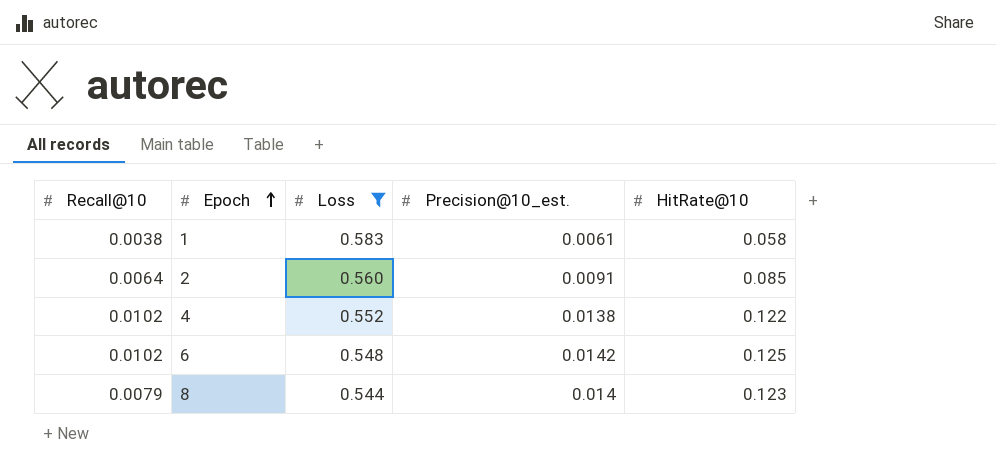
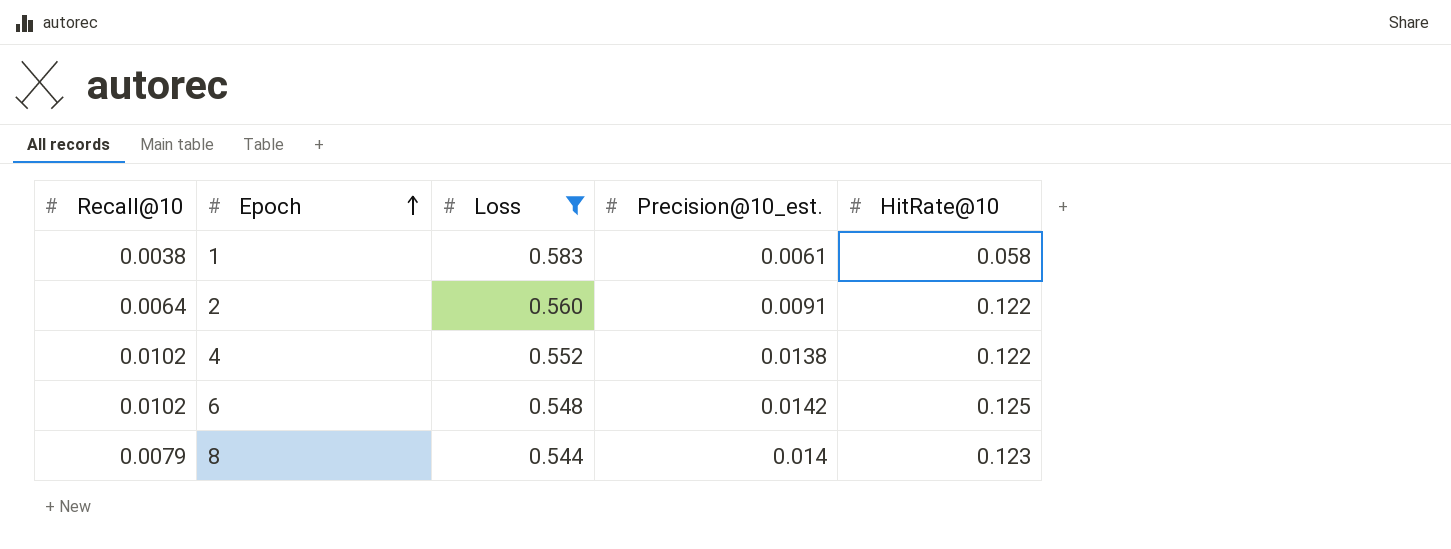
2 | HitRate@10: 0.085 -> 0.122

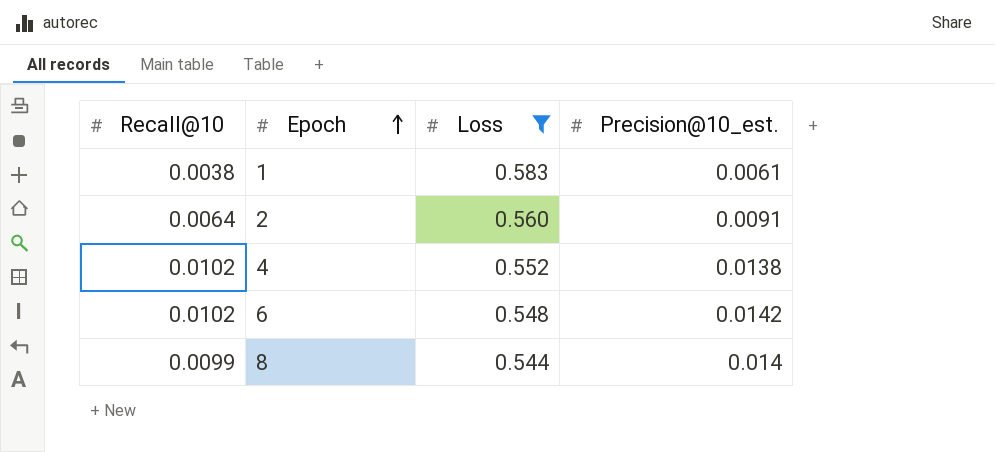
column HitRate@10 | position: 5 -> none
8 | Recall@10: 0.0079 -> 0.0099

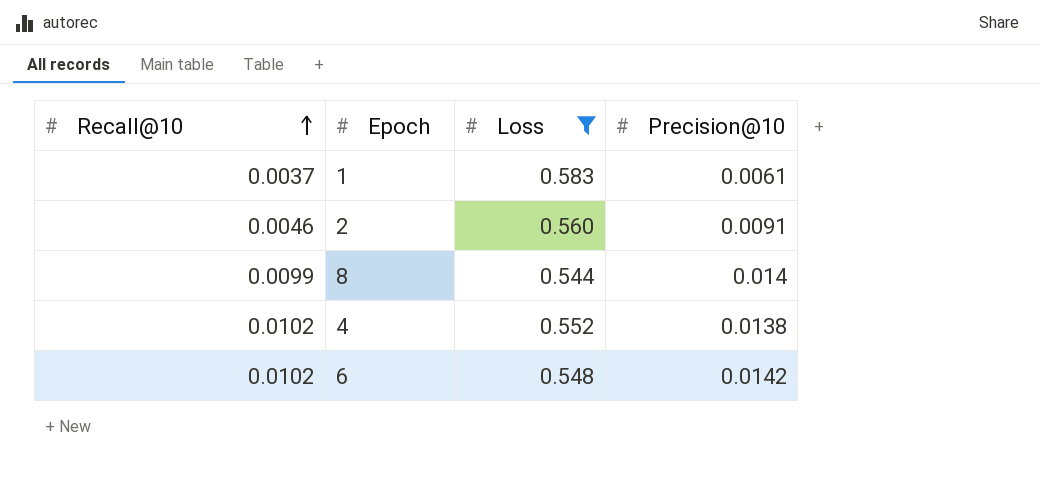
row order: Epoch ascending -> Recall@10 ascending
column name: Precision@10_est. -> Precision@10
1 | Recall@10: 0.0038 -> 0.0037
2 | Recall@10: 0.0064 -> 0.0046

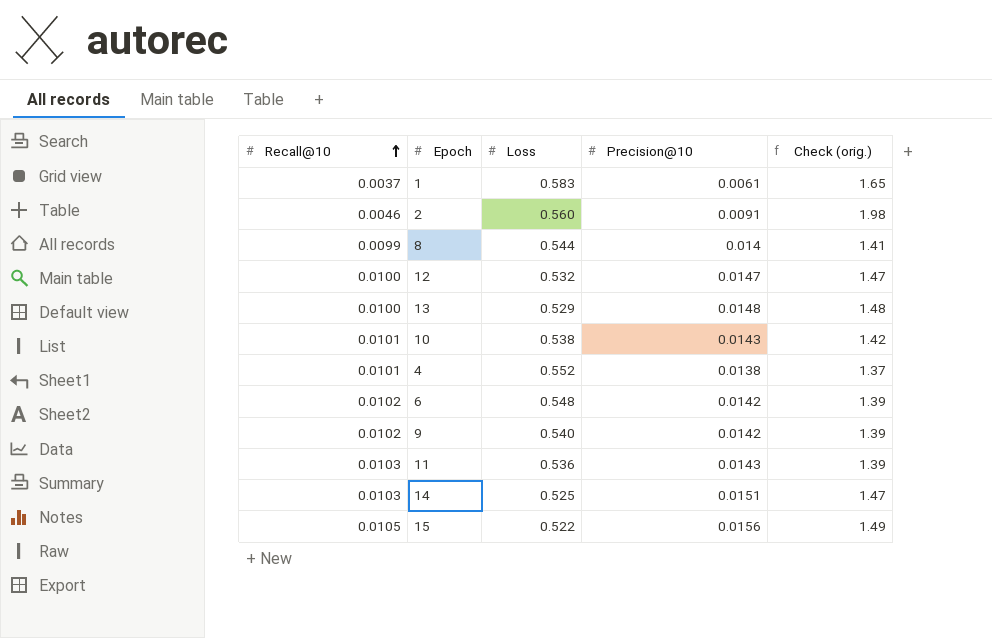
filter: Loss >= 0.544 -> none
column Check (orig.) | formula: none -> [Precision@10] / [Recall@10]
4 | Recall@10: 0.0102 -> 0.0101

